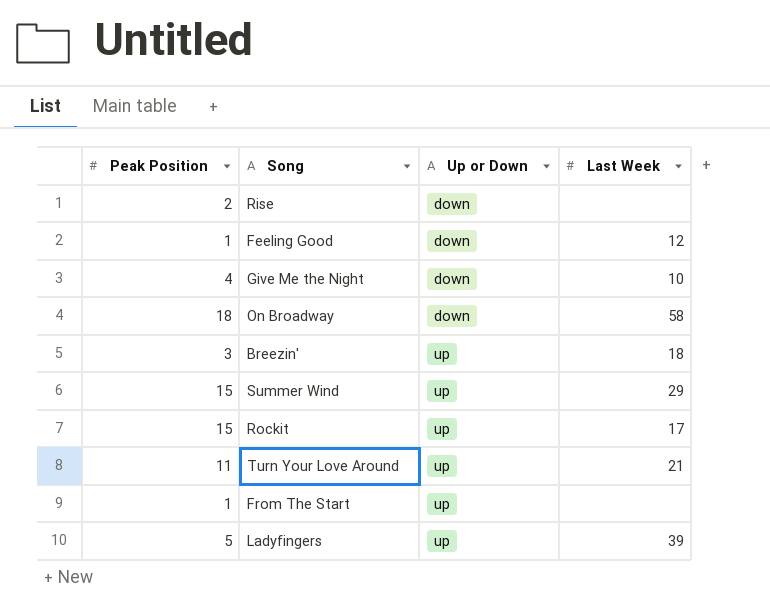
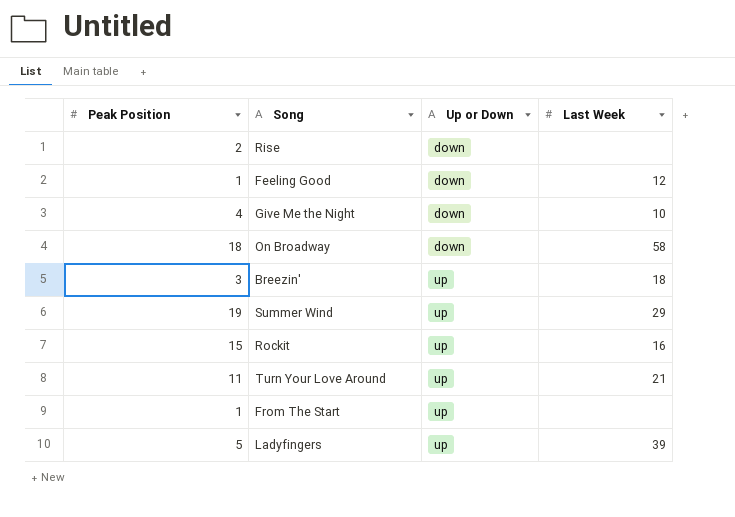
Summer Wind | Peak Position: 15 -> 19
Rockit | Last Week: 17 -> 16

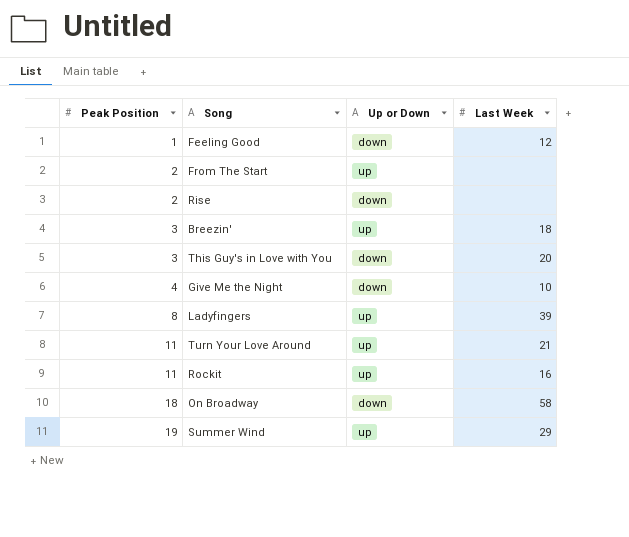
row order: Up or Down ascending -> Peak Position ascending
From The Start | Peak Position: 1 -> 2
row This Guy's in Love with You: none -> 3 | down | 20
Ladyfingers | Peak Position: 5 -> 8
Rockit | Peak Position: 15 -> 11

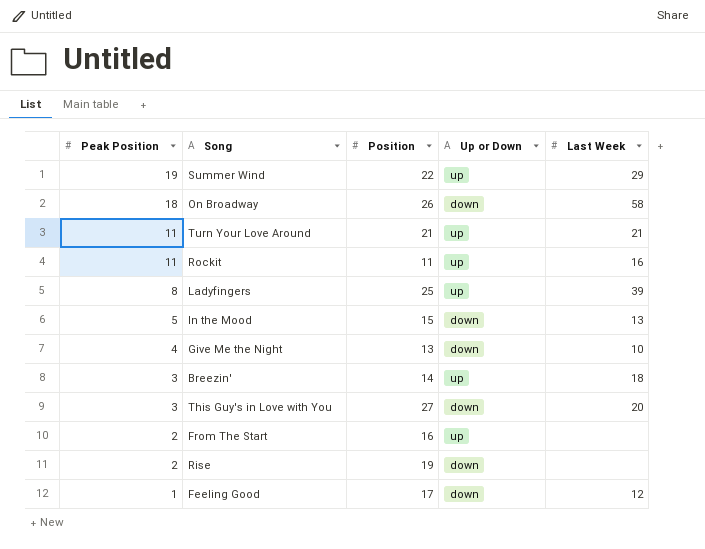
row order: Peak Position ascending -> Peak Position descending
column Position | position: none -> 3
row In the Mood: none -> 5 | 15 | down | 13

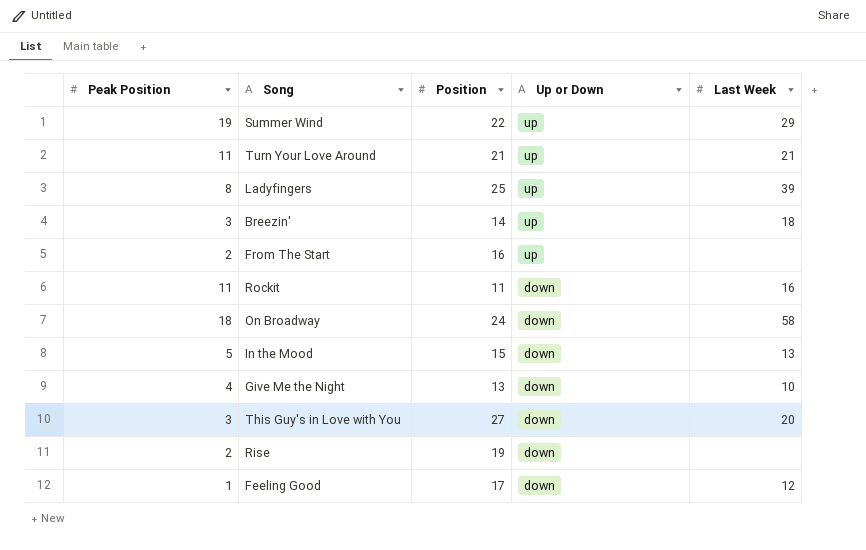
row order: Peak Position descending -> Up or Down descending
Rockit | Up or Down: up -> down
On Broadway | Position: 26 -> 24

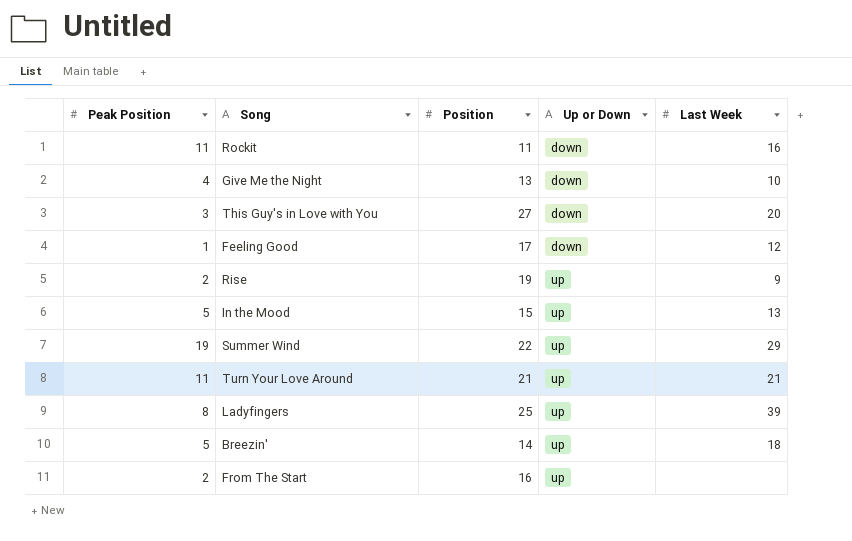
row order: Up or Down descending -> Up or Down ascending
row On Broadway: 18 | 24 | down | 58 -> none
Rise | Up or Down: down -> up
Rise | Last Week: none -> 9
In the Mood | Up or Down: down -> up
Breezin' | Peak Position: 3 -> 5

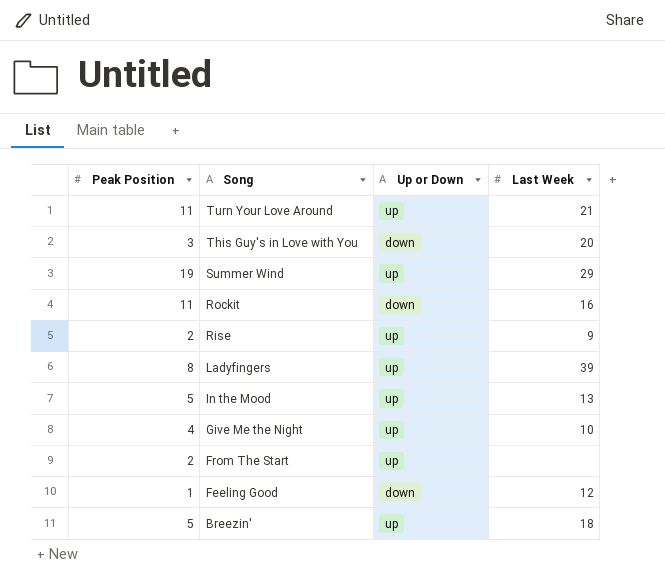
row order: Up or Down ascending -> Song descending
column Position | position: 3 -> none
Give Me the Night | Up or Down: down -> up

